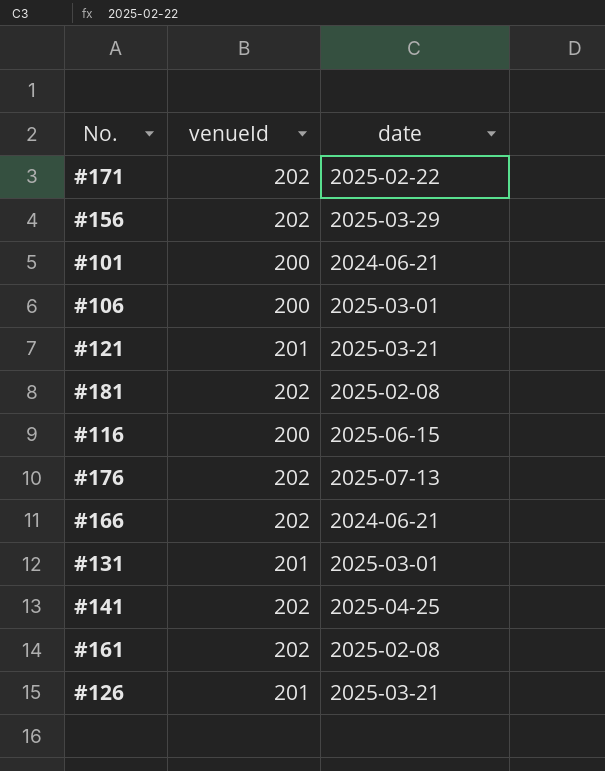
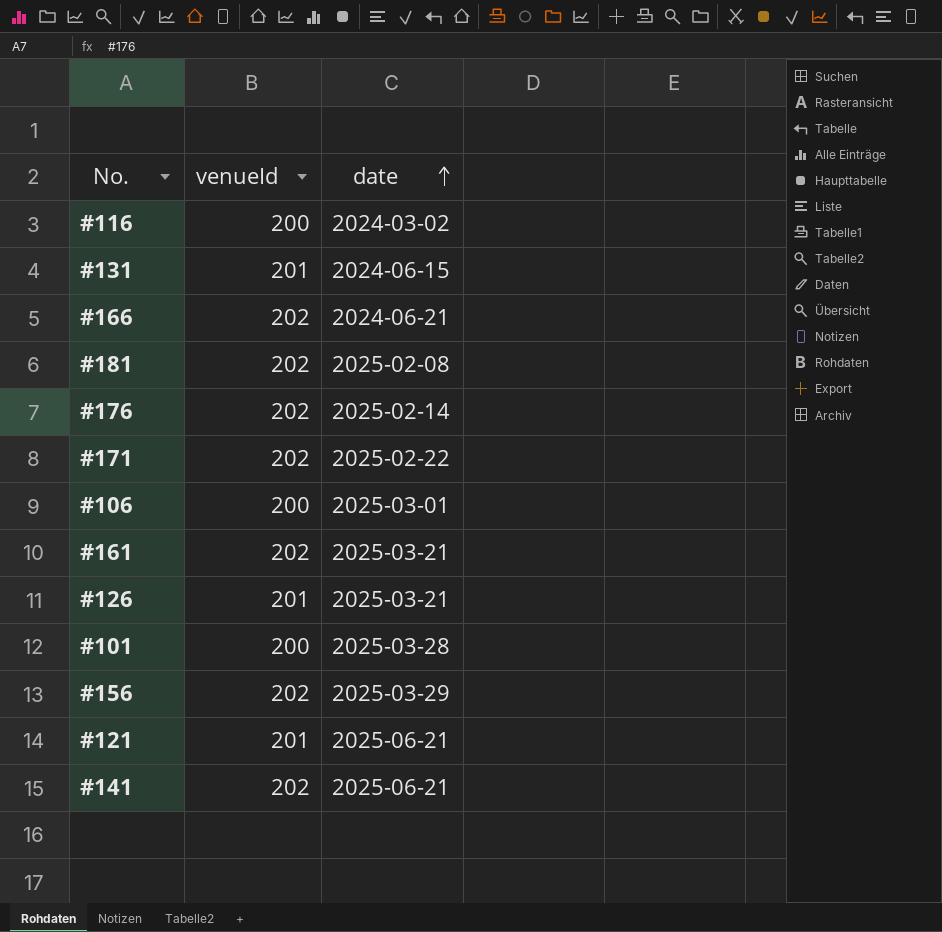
row order: none -> date ascending
#116 | date: 2025-06-15 -> 2024-03-02
#131 | date: 2025-03-01 -> 2024-06-15
#176 | date: 2025-07-13 -> 2025-02-14
#161 | date: 2025-02-08 -> 2025-03-21
#101 | date: 2024-06-21 -> 2025-03-28
#121 | date: 2025-03-21 -> 2025-06-21
#141 | date: 2025-04-25 -> 2025-06-21

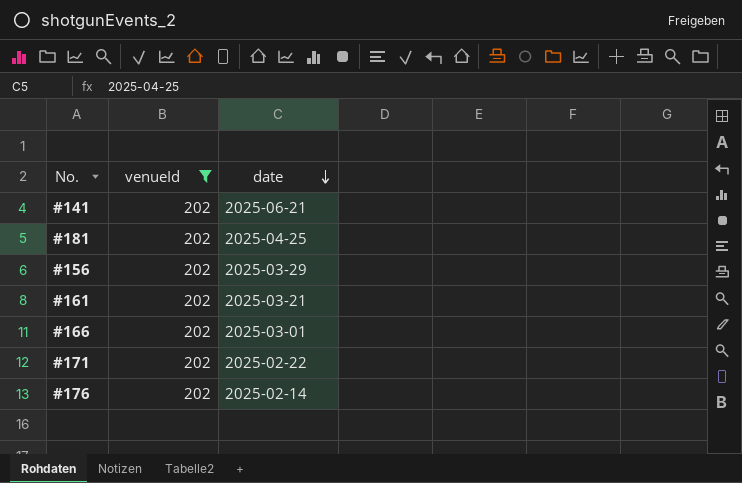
filter: none -> venueId = 202
row order: date ascending -> date descending
#181 | date: 2025-02-08 -> 2025-04-25
#166 | date: 2024-06-21 -> 2025-03-01

